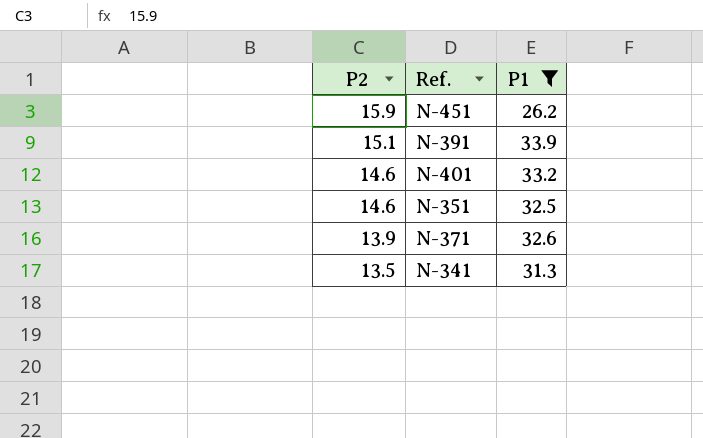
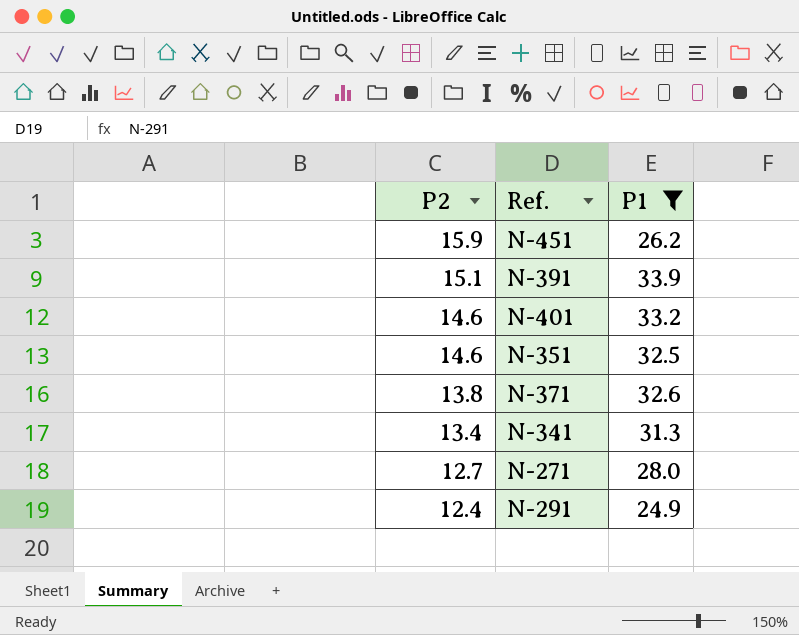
N-371 | P2: 13.9 -> 13.8
N-341 | P2: 13.5 -> 13.4
row N-271: none -> 12.7 | 28.0
row N-291: none -> 12.4 | 24.9

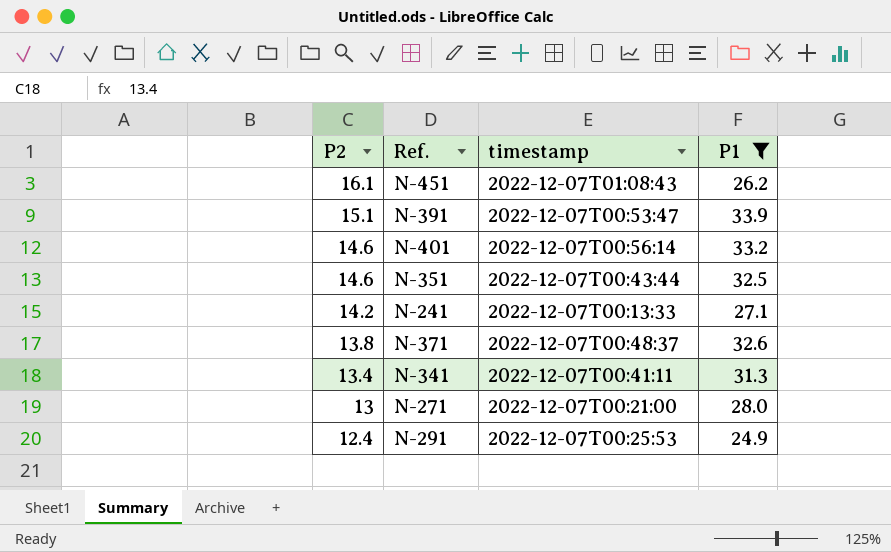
column timestamp | position: none -> 3
N-451 | P2: 15.9 -> 16.1
row N-241: none -> 14.2 | 2022-12-07T00:13:33 | 27.1
N-271 | P2: 12.7 -> 13

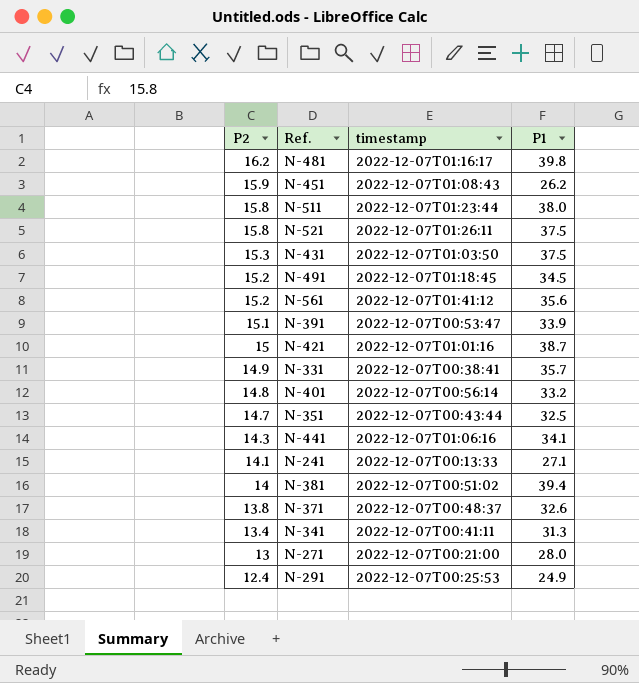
filter: P1 <= 33.9 -> none
N-451 | P2: 16.1 -> 15.9
N-401 | P2: 14.6 -> 14.8
N-351 | P2: 14.6 -> 14.7
N-241 | P2: 14.2 -> 14.1

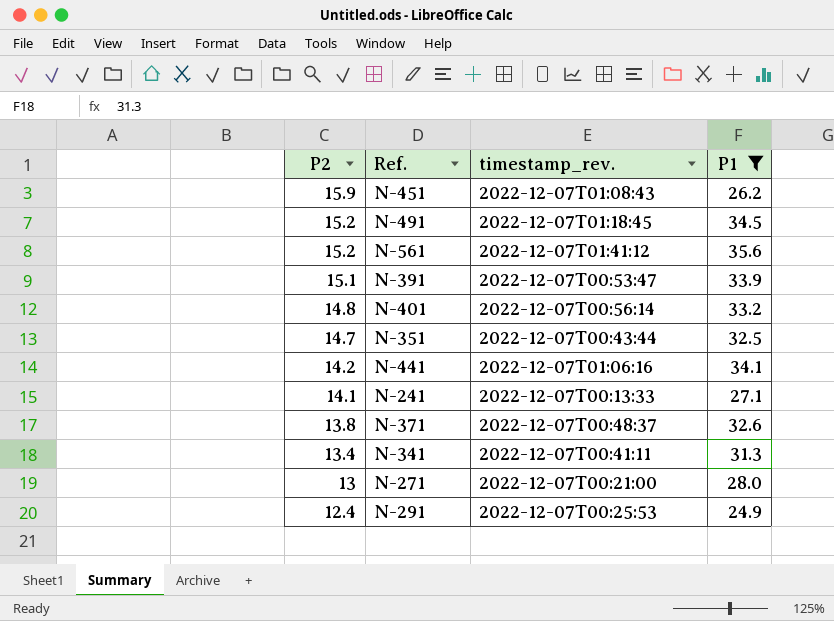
filter: none -> P1 <= 35.6
column name: timestamp -> timestamp_rev.
N-441 | P2: 14.3 -> 14.2

